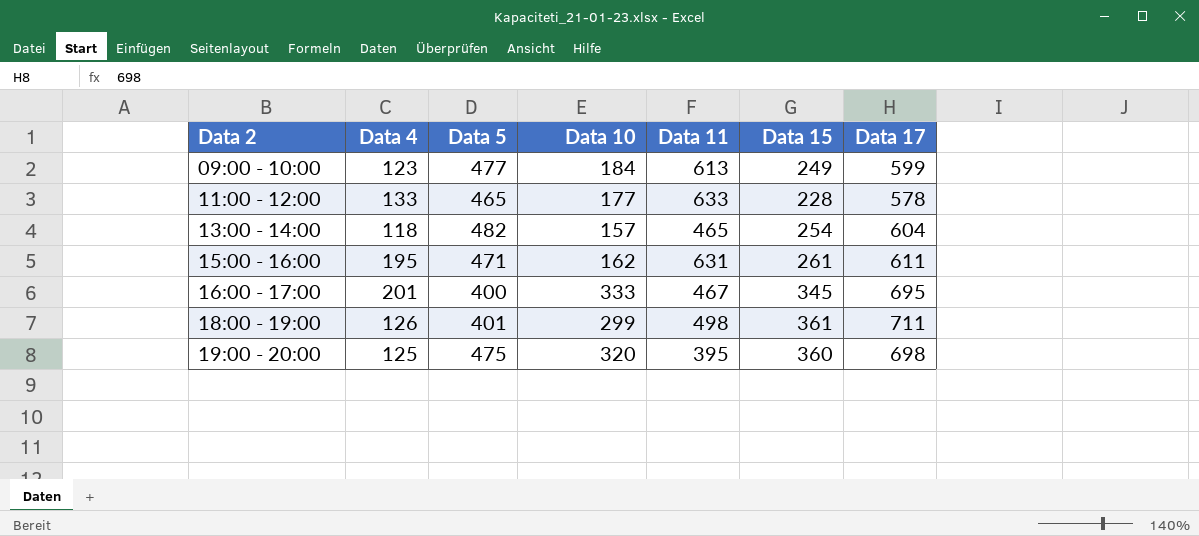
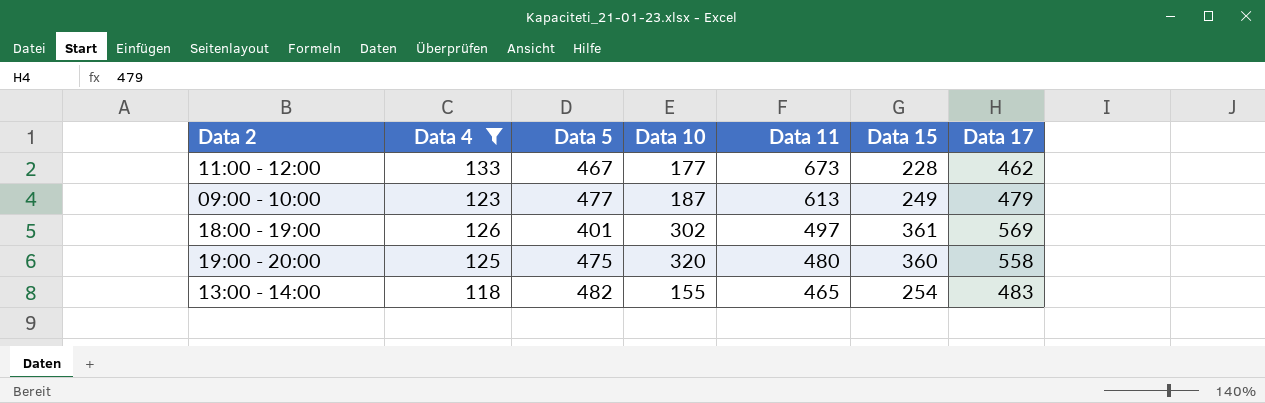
filter: none -> Data 4 <= 133
row order: Data 2 ascending -> Data 11 descending
11:00 - 12:00 | Data 5: 465 -> 467
11:00 - 12:00 | Data 11: 633 -> 673
11:00 - 12:00 | Data 17: 578 -> 462
09:00 - 10:00 | Data 10: 184 -> 187
09:00 - 10:00 | Data 17: 599 -> 479
18:00 - 19:00 | Data 10: 299 -> 302
18:00 - 19:00 | Data 11: 498 -> 497
18:00 - 19:00 | Data 17: 711 -> 569
19:00 - 20:00 | Data 11: 395 -> 480
19:00 - 20:00 | Data 17: 698 -> 558
13:00 - 14:00 | Data 10: 157 -> 155
13:00 - 14:00 | Data 17: 604 -> 483

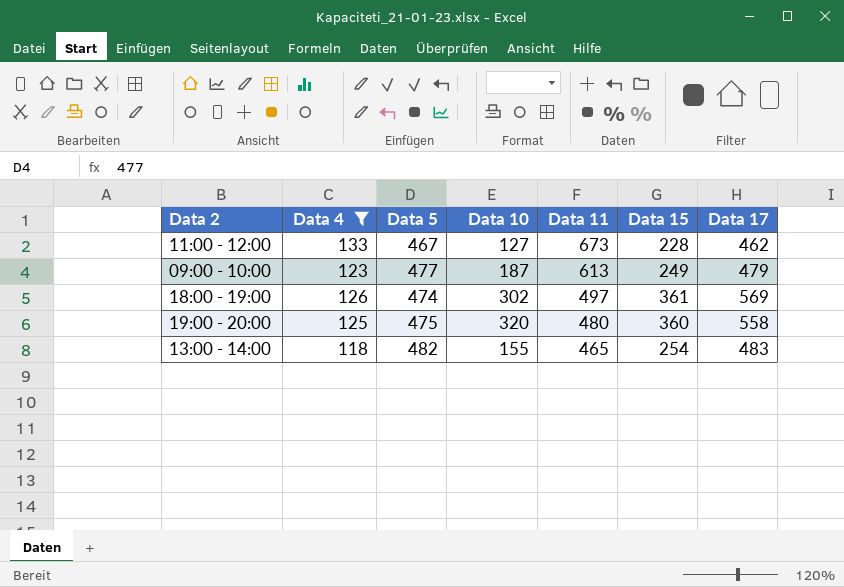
11:00 - 12:00 | Data 10: 177 -> 127
18:00 - 19:00 | Data 5: 401 -> 474

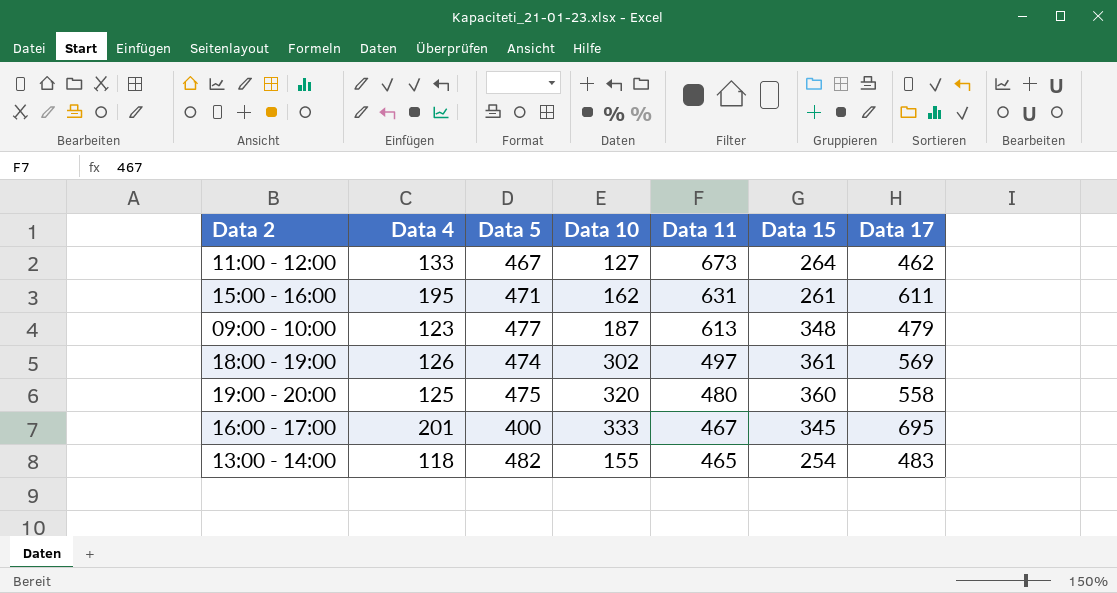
filter: Data 4 <= 133 -> none
11:00 - 12:00 | Data 15: 228 -> 264
09:00 - 10:00 | Data 15: 249 -> 348

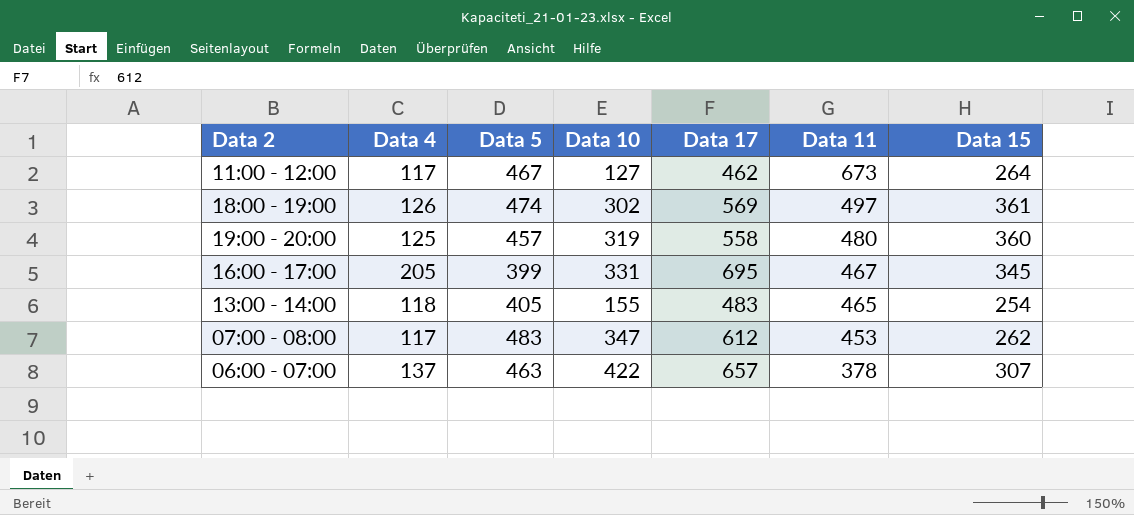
column Data 17 | position: 7 -> 5
row 15:00 - 16:00: 195 | 471 | 162 | 631 | 261 | 611 -> none
row 09:00 - 10:00: 123 | 477 | 187 | 613 | 348 | 479 -> none
11:00 - 12:00 | Data 4: 133 -> 117
19:00 - 20:00 | Data 5: 475 -> 457
19:00 - 20:00 | Data 10: 320 -> 319
16:00 - 17:00 | Data 4: 201 -> 205
16:00 - 17:00 | Data 5: 400 -> 399
16:00 - 17:00 | Data 10: 333 -> 331
13:00 - 14:00 | Data 5: 482 -> 405
row 07:00 - 08:00: none -> 117 | 483 | 347 | 612 | 453 | 262
row 06:00 - 07:00: none -> 137 | 463 | 422 | 657 | 378 | 307

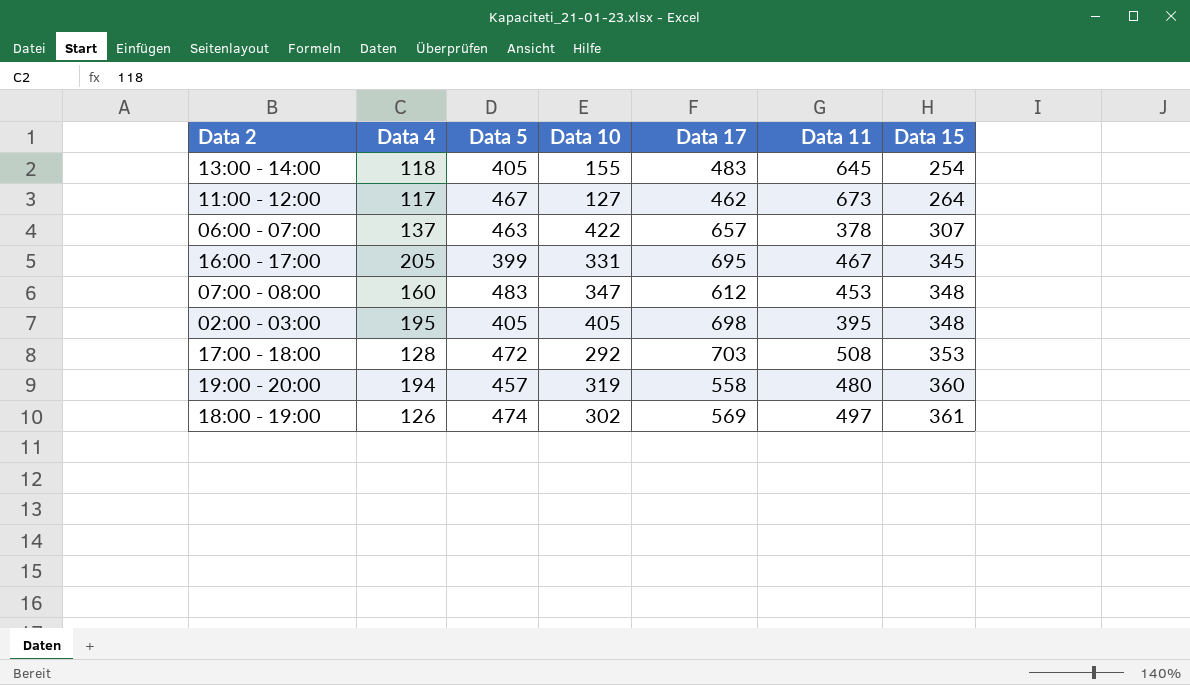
row order: Data 11 descending -> Data 15 ascending
13:00 - 14:00 | Data 11: 465 -> 645
07:00 - 08:00 | Data 4: 117 -> 160
07:00 - 08:00 | Data 15: 262 -> 348
row 02:00 - 03:00: none -> 195 | 405 | 405 | 698 | 395 | 348
row 17:00 - 18:00: none -> 128 | 472 | 292 | 703 | 508 | 353
19:00 - 20:00 | Data 4: 125 -> 194

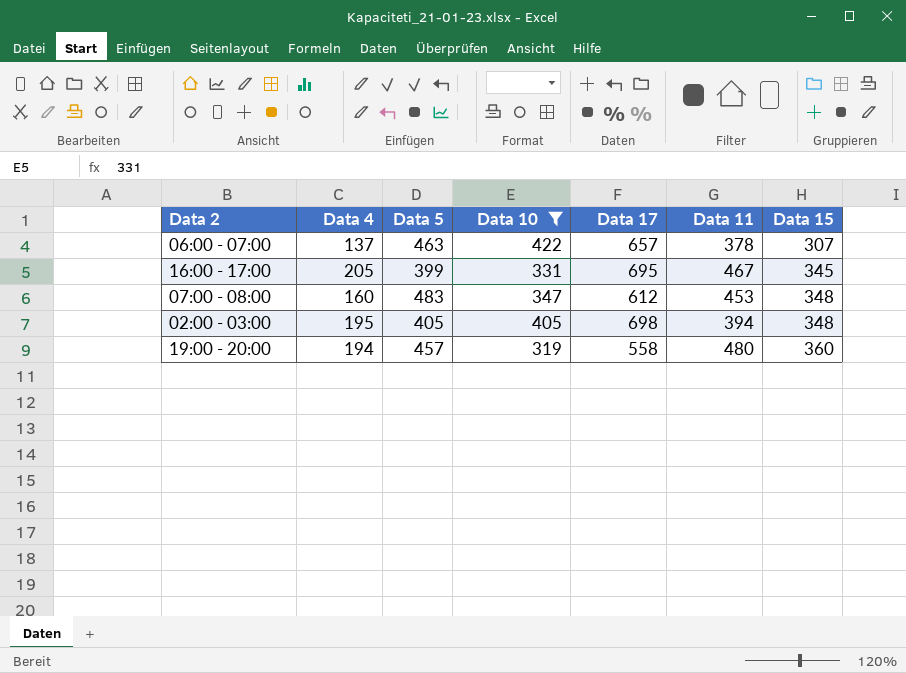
filter: none -> Data 10 >= 319
02:00 - 03:00 | Data 11: 395 -> 394

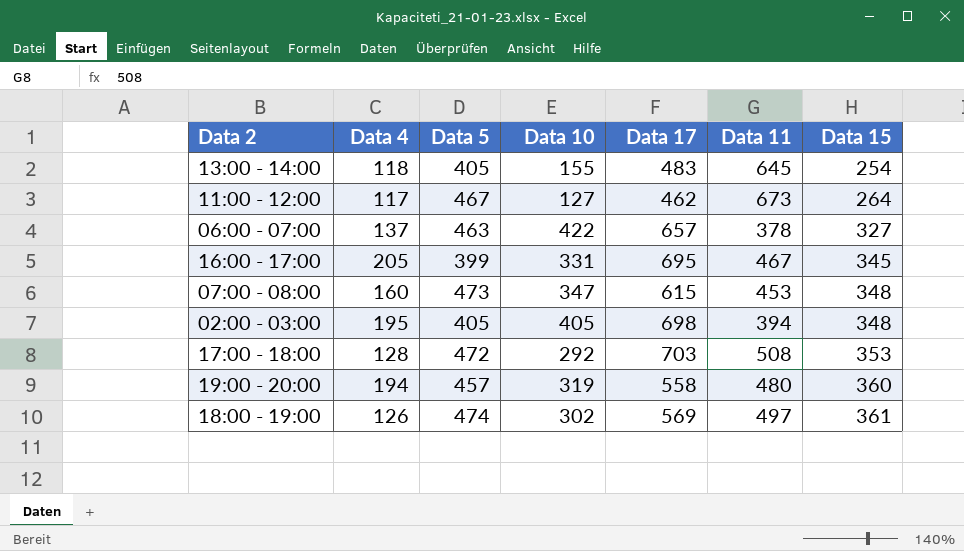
filter: Data 10 >= 319 -> none
06:00 - 07:00 | Data 15: 307 -> 327
07:00 - 08:00 | Data 5: 483 -> 473
07:00 - 08:00 | Data 17: 612 -> 615

